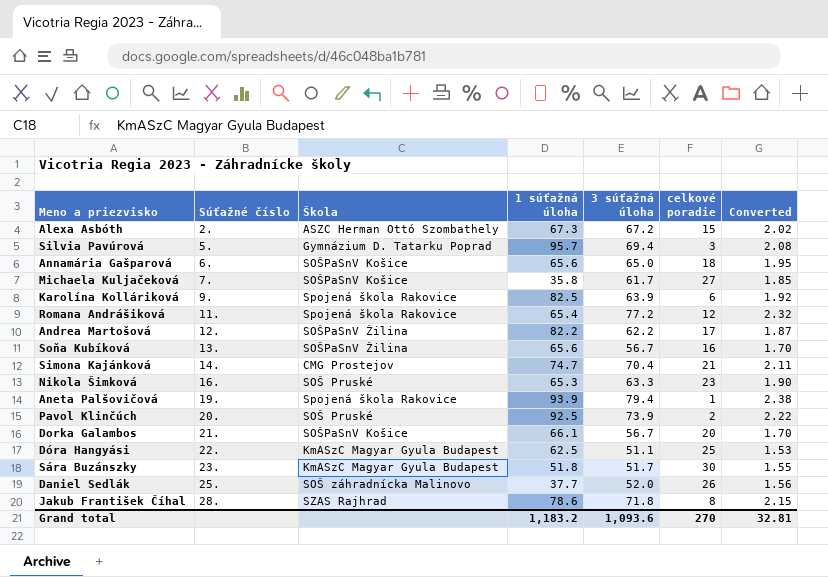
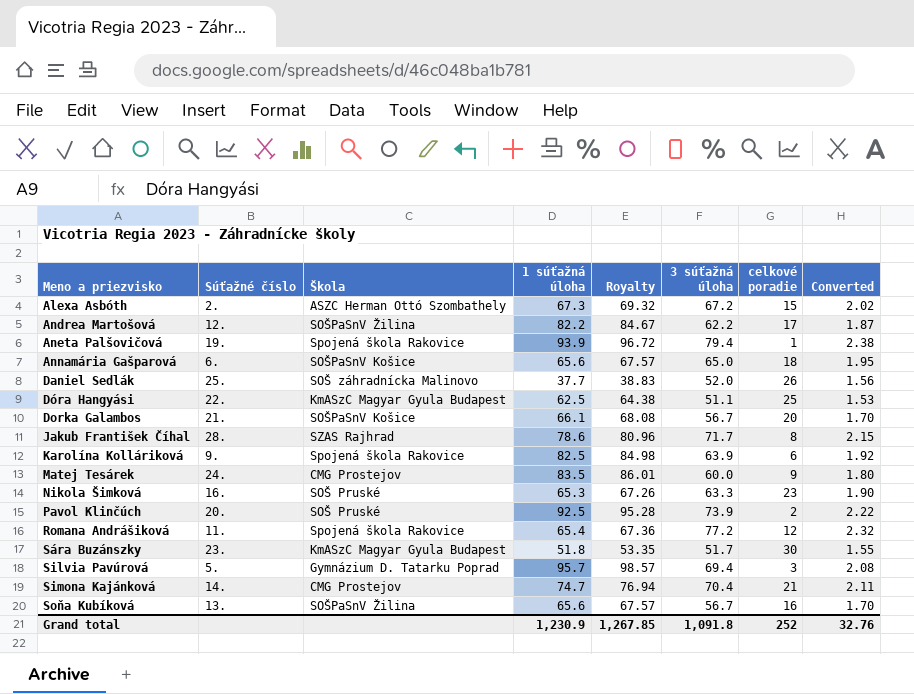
row order: Súťažné číslo ascending -> Meno a priezvisko ascending
column Royalty | formula: none -> [1 súťažná úloha] * 1.03
row Michaela Kuljačeková: 7. | SOŠPaSnV Košice | 35.8 | 61.7 | 27 | 1.85 -> none
Jakub František Číhal | 3 súťažná úloha: 71.8 -> 71.7
row Matej Tesárek: none -> 24. | CMG Prostejov | 83.5 | 86.01 | 60.0 | 9 | 1.80
Grand total | 1 súťažná úloha: 1,183.2 -> 1,230.9
Grand total | 3 súťažná úloha: 1,093.6 -> 1,091.8
Grand total | celkové poradie: 270 -> 252
Grand total | Converted: 32.81 -> 32.76

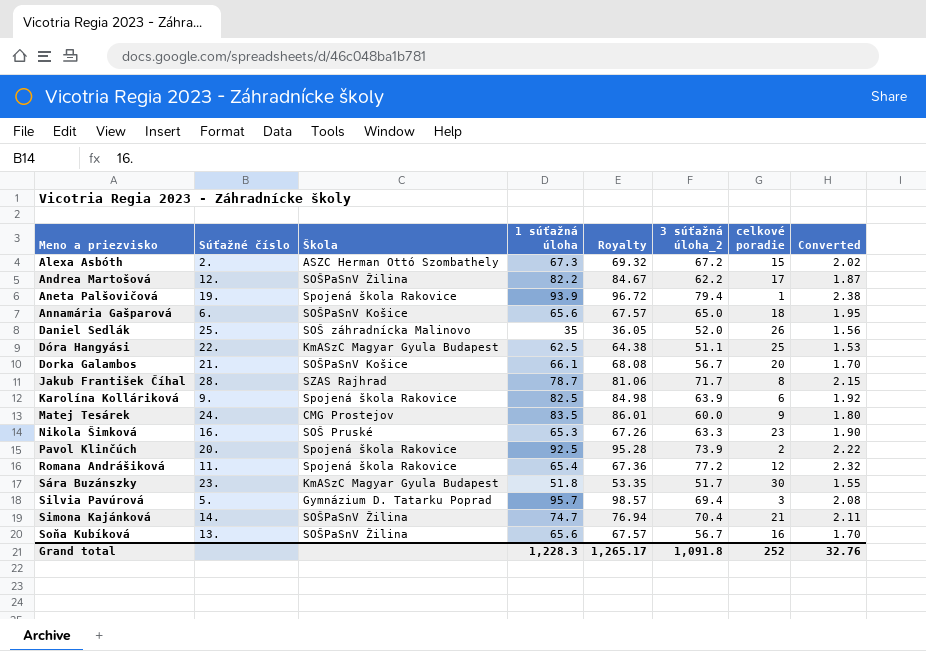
column name: 3 súťažná úloha -> 3 súťažná úloha_2
Daniel Sedlák | 1 súťažná úloha: 37.7 -> 35
Daniel Sedlák | Royalty: 38.83 -> 36.05
Jakub František Číhal | 1 súťažná úloha: 78.6 -> 78.7
Jakub František Číhal | Royalty: 80.96 -> 81.06
Pavol Klinčúch | Škola: SOŠ Pruské -> Spojená škola Rakovice
Simona Kajánková | Škola: CMG Prostejov -> SOŠPaSnV Žilina
Grand total | 1 súťažná úloha: 1,230.9 -> 1,228.3
Grand total | Royalty: 1,267.85 -> 1,265.17

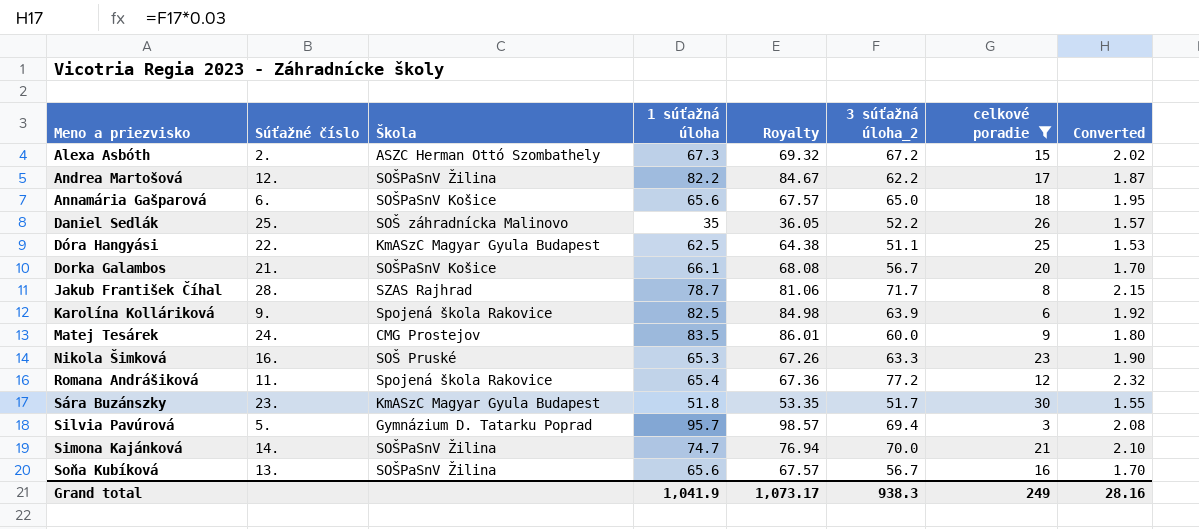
filter: none -> celkové poradie >= 3
Daniel Sedlák | 3 súťažná úloha_2: 52.0 -> 52.2
Daniel Sedlák | Converted: 1.56 -> 1.57
Simona Kajánková | 3 súťažná úloha_2: 70.4 -> 70.0
Simona Kajánková | Converted: 2.11 -> 2.10
Grand total | 1 súťažná úloha: 1,228.3 -> 1,041.9
Grand total | Royalty: 1,265.17 -> 1,073.17
Grand total | 3 súťažná úloha_2: 1,091.8 -> 938.3
Grand total | celkové poradie: 252 -> 249
Grand total | Converted: 32.76 -> 28.16

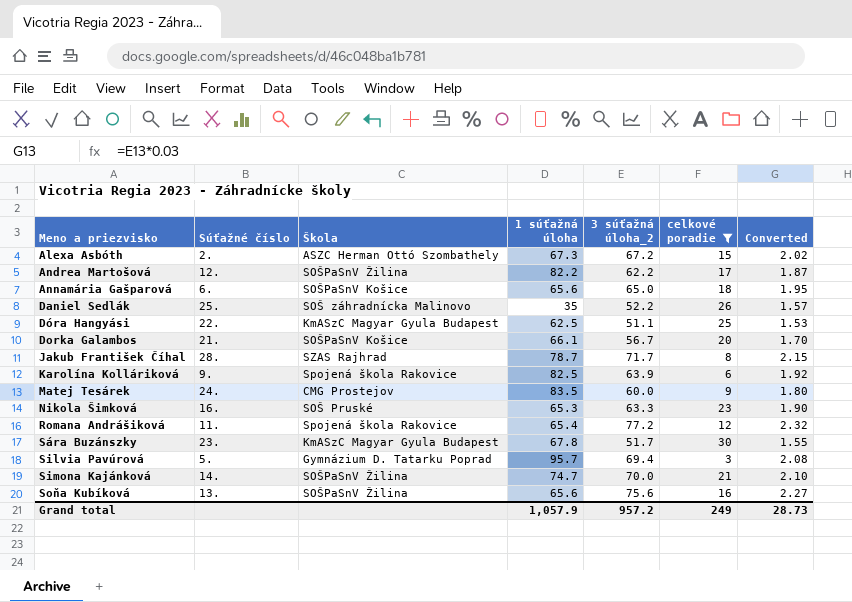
column Royalty | formula: [1 súťažná úloha] * 1.03 -> none
Sára Buzánszky | 1 súťažná úloha: 51.8 -> 67.8
Soňa Kubíková | 3 súťažná úloha_2: 56.7 -> 75.6
Soňa Kubíková | Converted: 1.70 -> 2.27
Grand total | 1 súťažná úloha: 1,041.9 -> 1,057.9
Grand total | 3 súťažná úloha_2: 938.3 -> 957.2
Grand total | Converted: 28.16 -> 28.73

